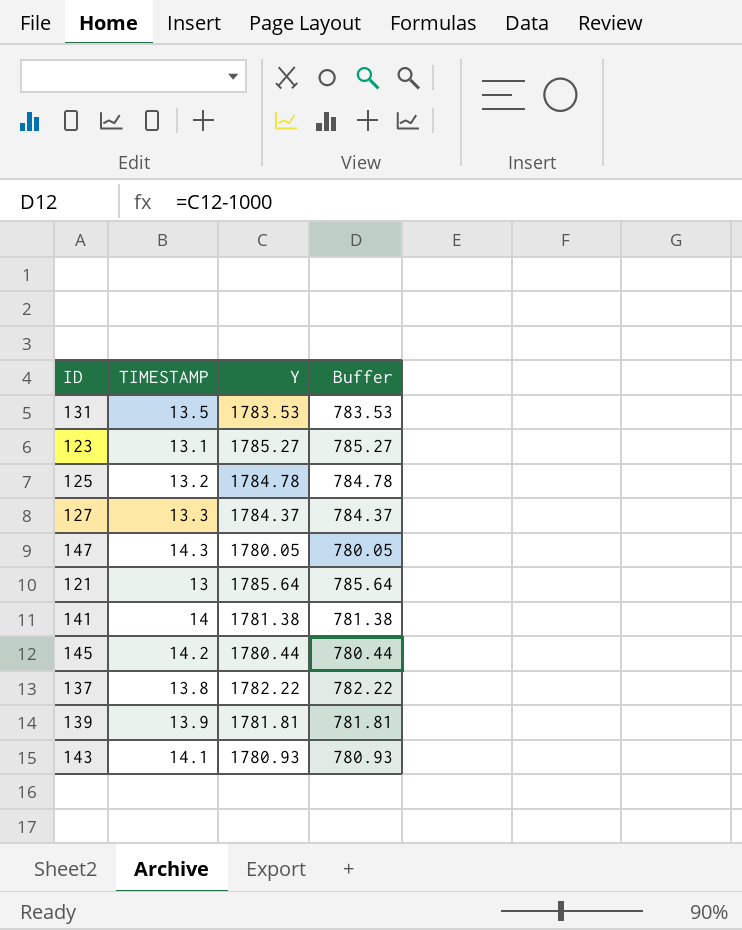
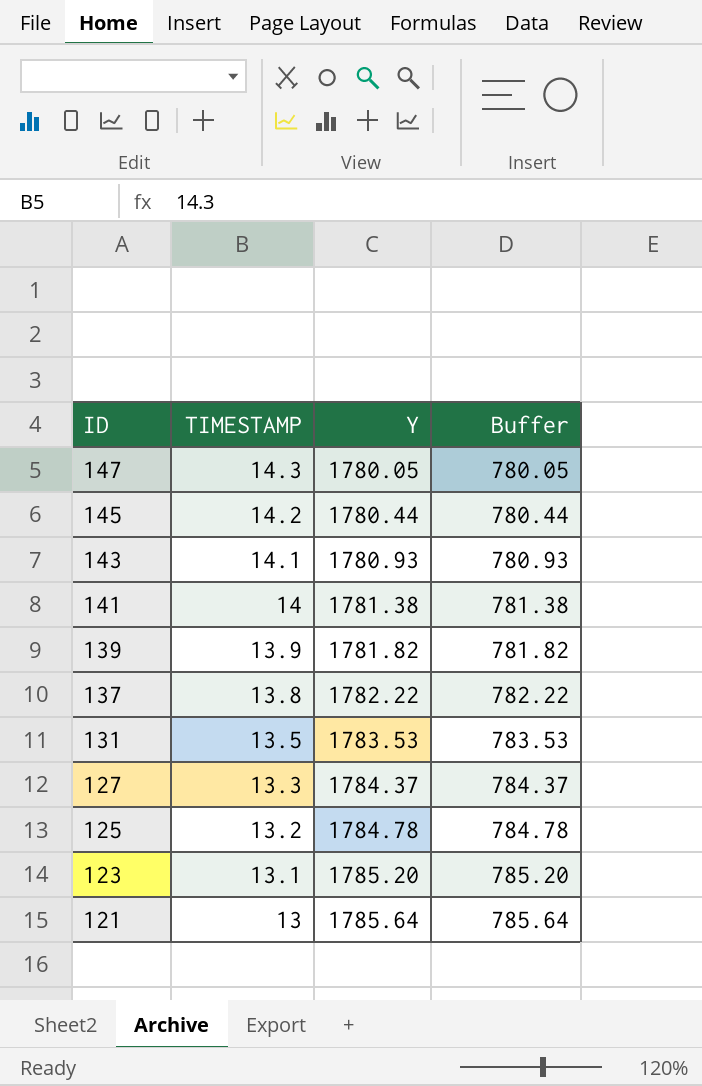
row order: none -> ID descending
139 | Y: 1781.81 -> 1781.82
139 | Buffer: 781.81 -> 781.82
123 | Y: 1785.27 -> 1785.20
123 | Buffer: 785.27 -> 785.20

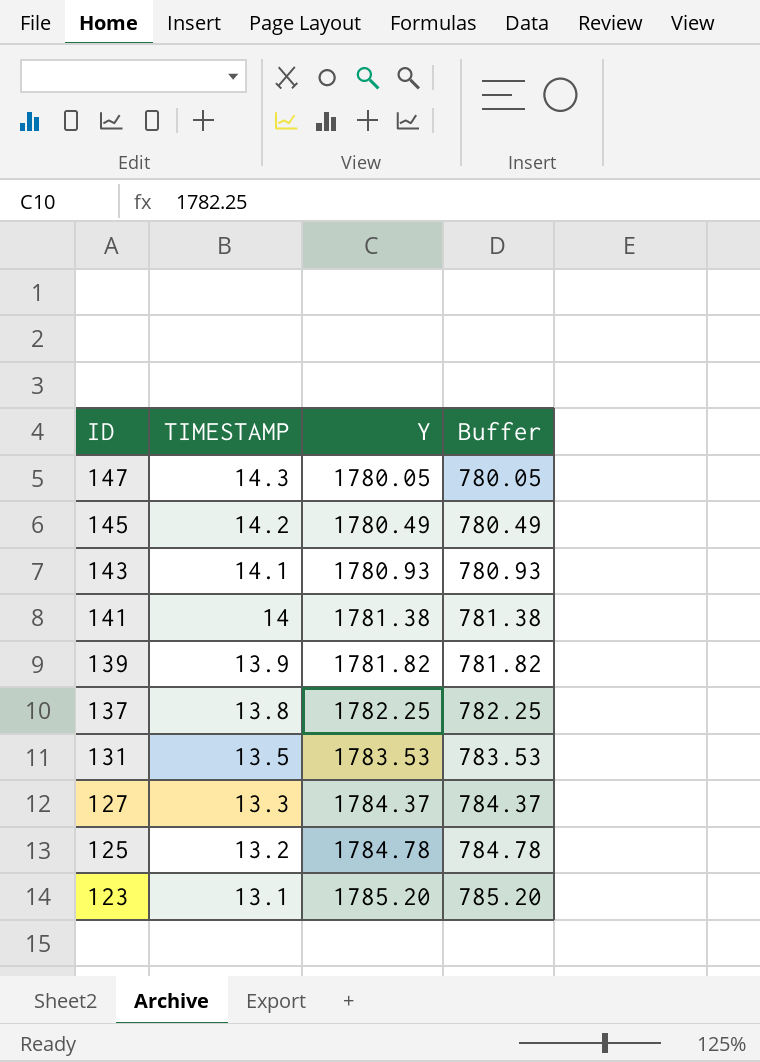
row 121: 13 | 1785.64 | 785.64 -> none
145 | Y: 1780.44 -> 1780.49
145 | Buffer: 780.44 -> 780.49
137 | Y: 1782.22 -> 1782.25
137 | Buffer: 782.22 -> 782.25

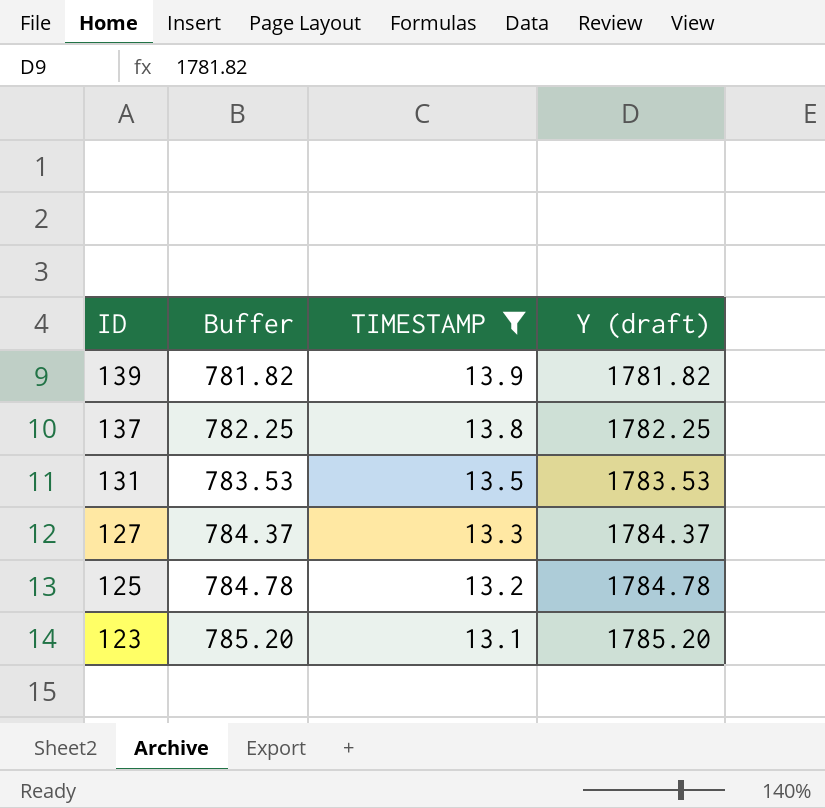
filter: none -> TIMESTAMP <= 13.9
column Buffer | position: 4 -> 2
column name: Y -> Y (draft)

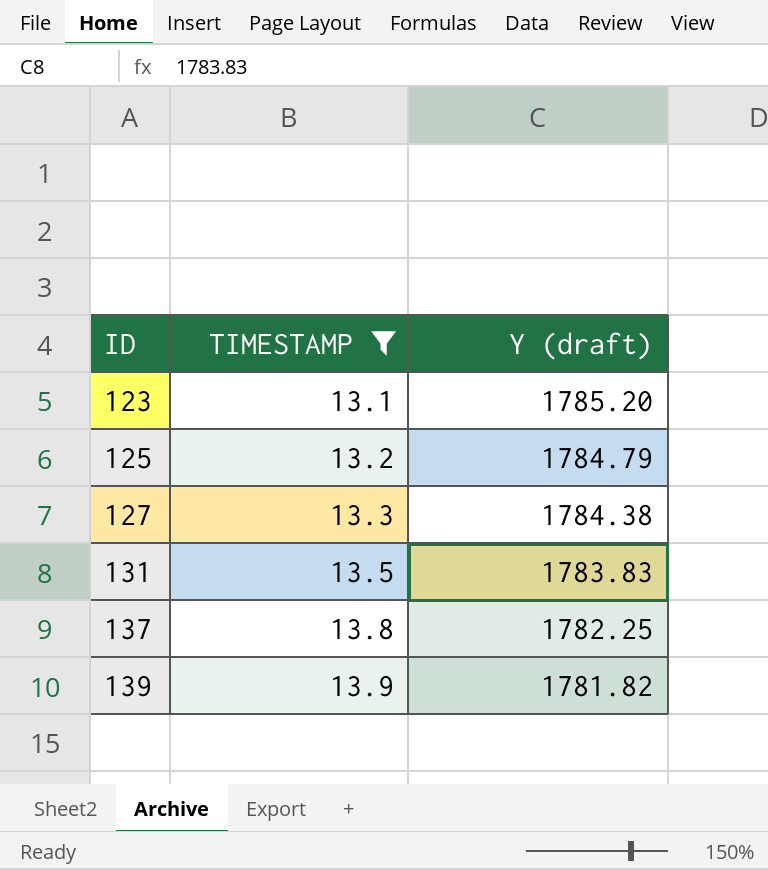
row order: ID descending -> ID ascending
column Buffer | formula: [Y (draft)] - 1000 -> none
125 | Y (draft): 1784.78 -> 1784.79
127 | Y (draft): 1784.37 -> 1784.38
131 | Y (draft): 1783.53 -> 1783.83

